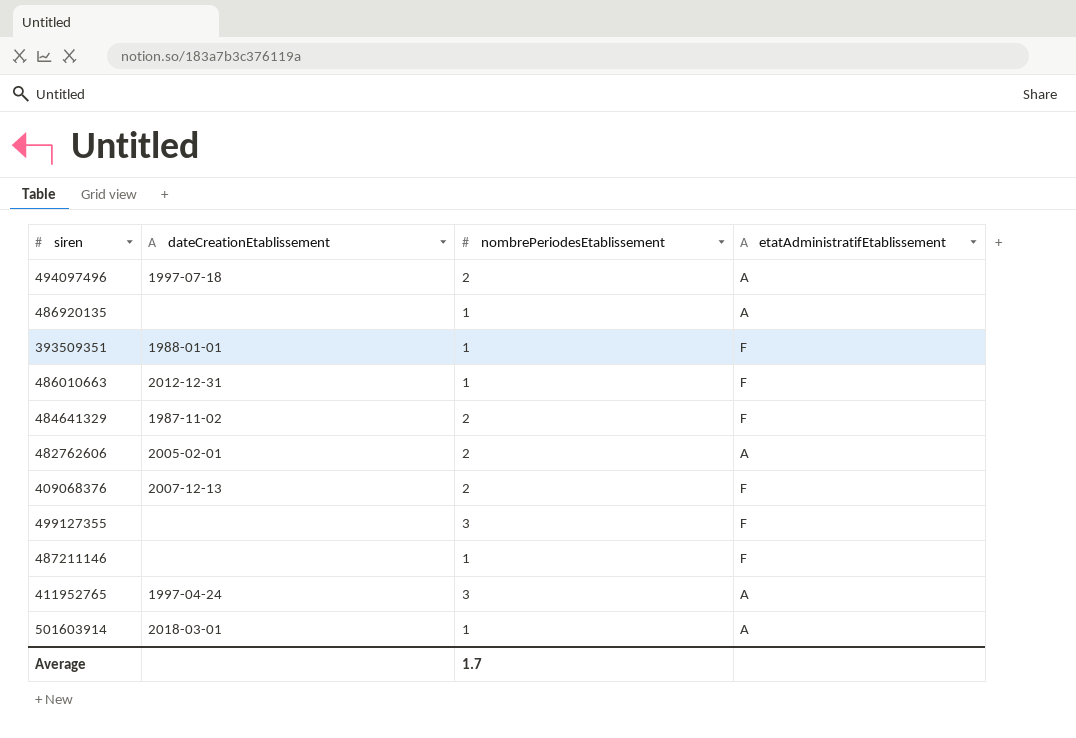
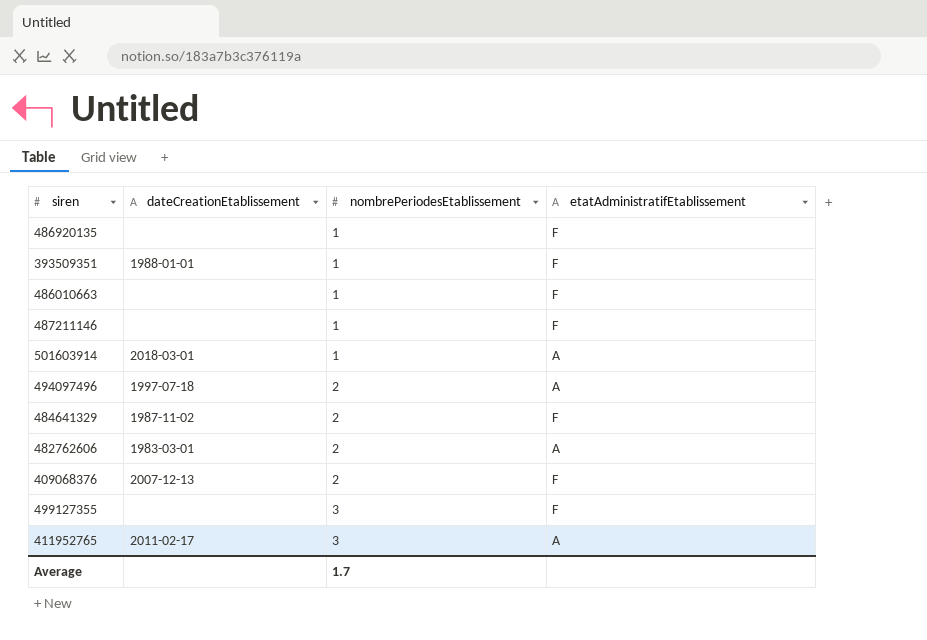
row order: none -> nombrePeriodesEtablissement ascending
486920135 | etatAdministratifEtablissement: A -> F
486010663 | dateCreationEtablissement: 2012-12-31 -> none
482762606 | dateCreationEtablissement: 2005-02-01 -> 1983-03-01
411952765 | dateCreationEtablissement: 1997-04-24 -> 2011-02-17

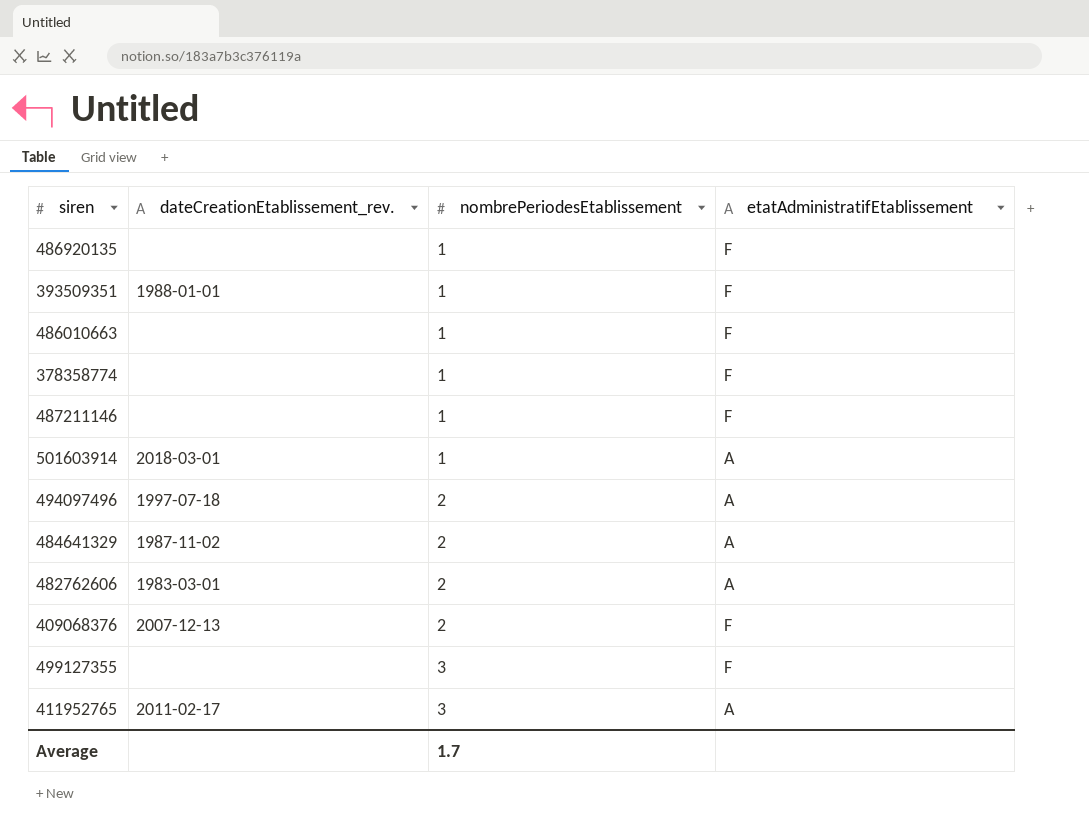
column name: dateCreationEtablissement -> dateCreationEtablissement_rev.
row 378358774: none -> none | 1 | F
484641329 | etatAdministratifEtablissement: F -> A

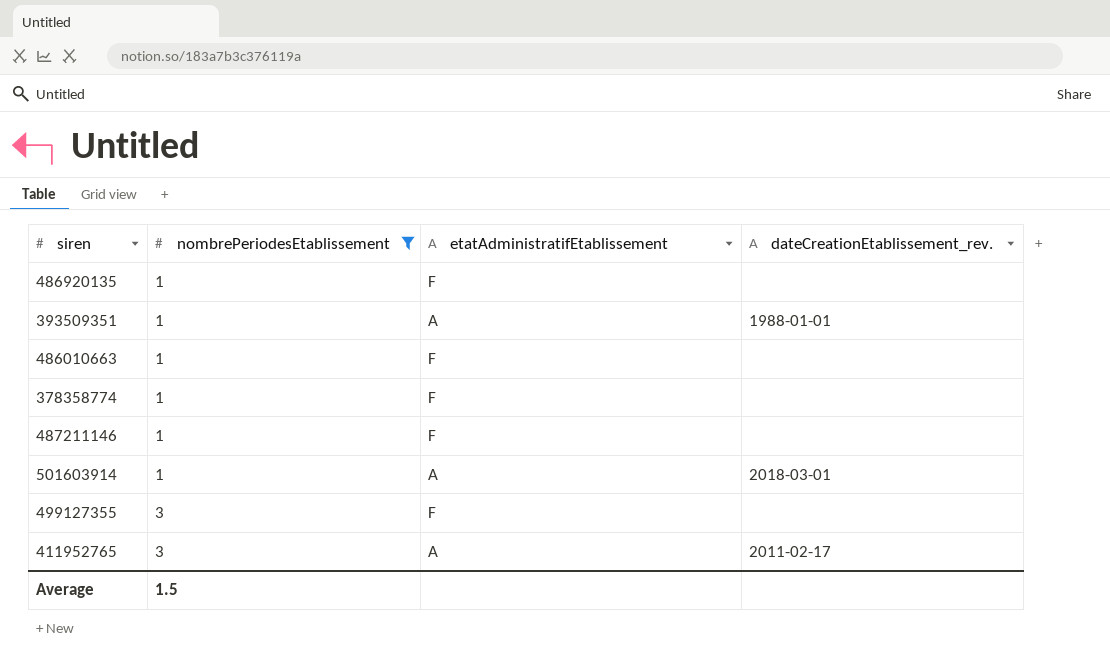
filter: none -> nombrePeriodesEtablissement != 2
column dateCreationEtablissement_rev. | position: 2 -> 4
393509351 | etatAdministratifEtablissement: F -> A
Average | nombrePeriodesEtablissement: 1.7 -> 1.5

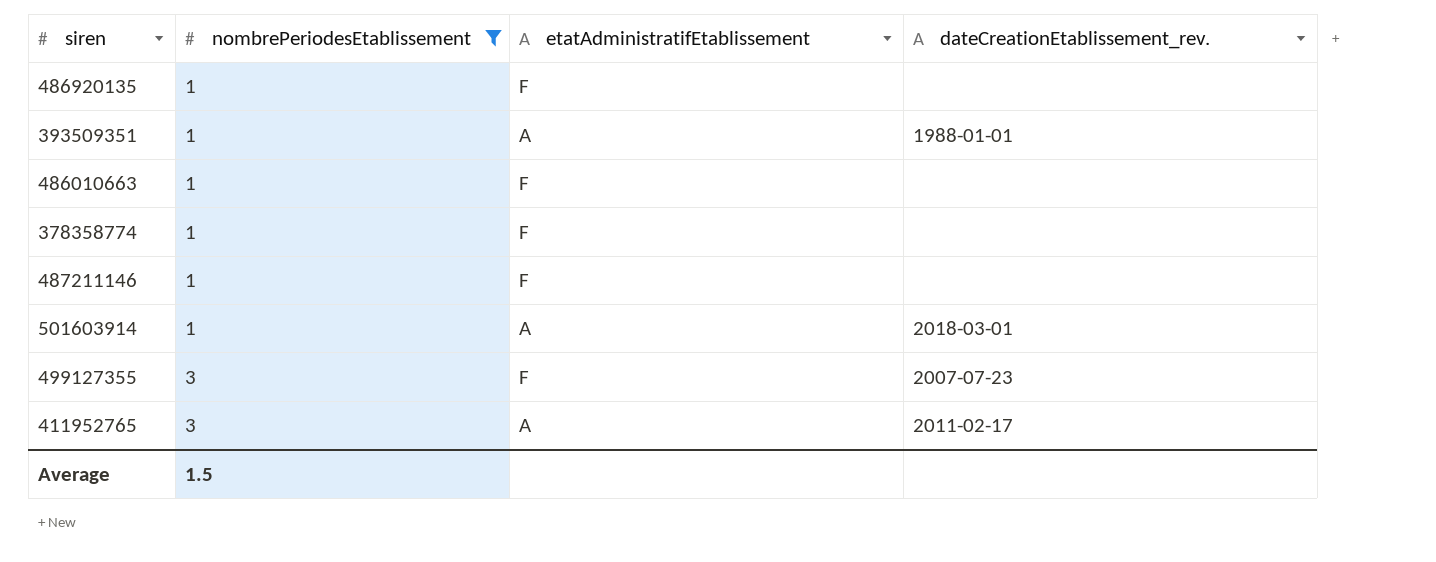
499127355 | dateCreationEtablissement_rev.: none -> 2007-07-23

